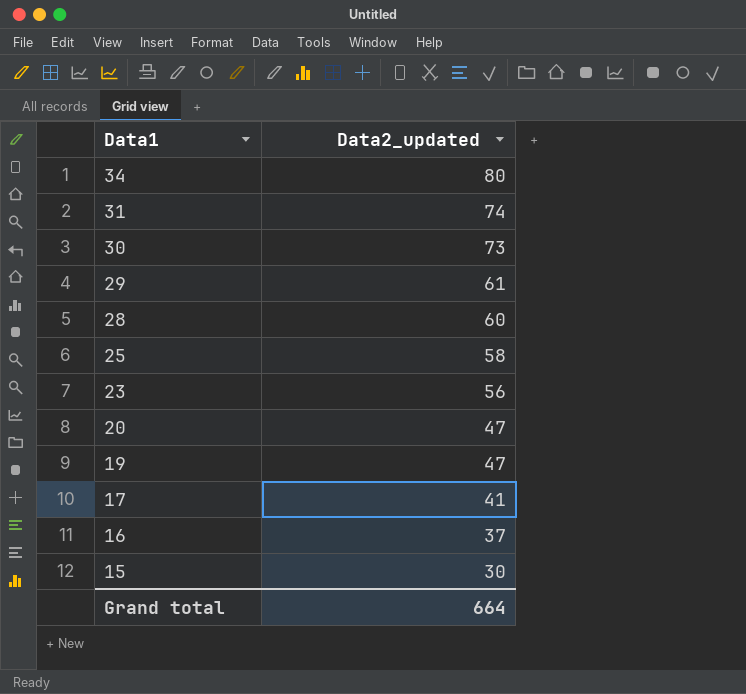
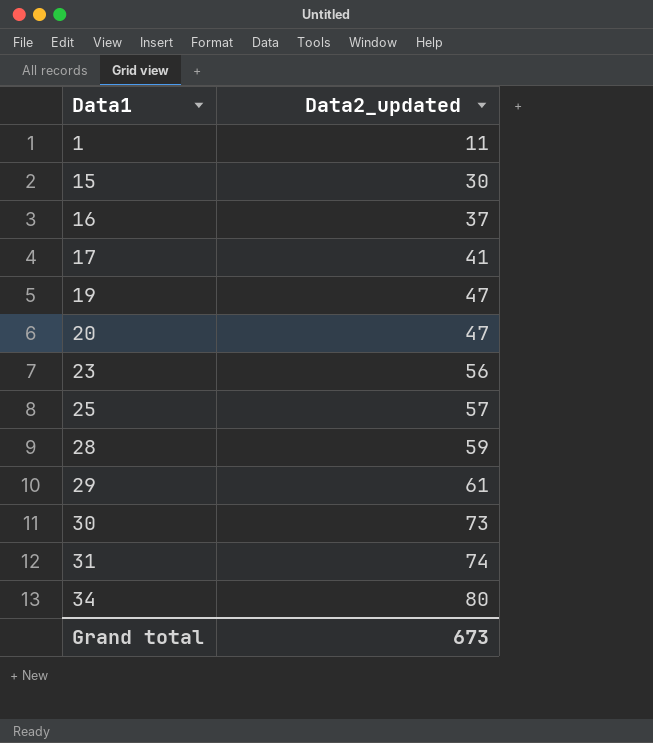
row order: Data1 descending -> Data1 ascending
row 1: none -> 11
25 | Data2_updated: 58 -> 57
28 | Data2_updated: 60 -> 59
Grand total | Data2_updated: 664 -> 673

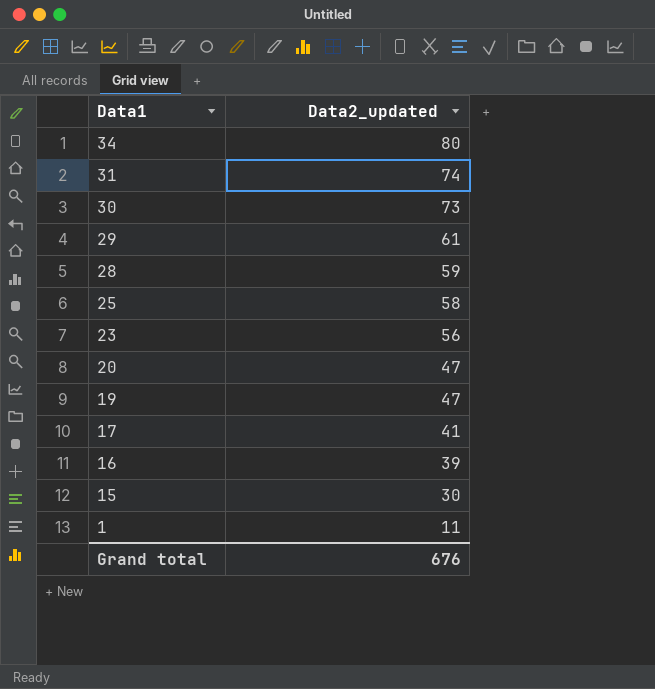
row order: Data1 ascending -> Data1 descending
25 | Data2_updated: 57 -> 58
16 | Data2_updated: 37 -> 39
Grand total | Data2_updated: 673 -> 676

